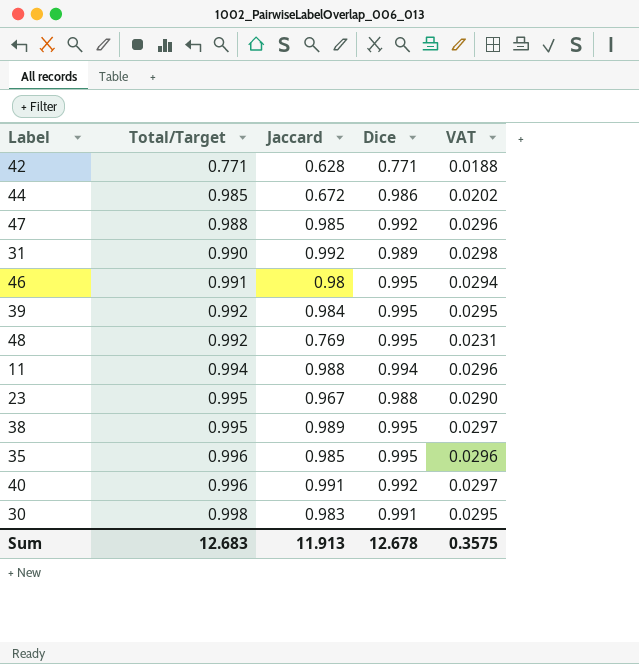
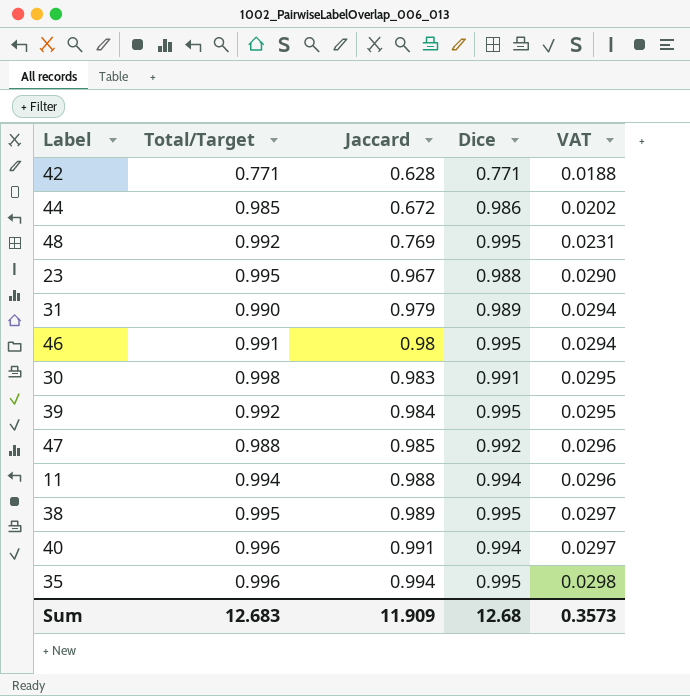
row order: Total/Target ascending -> Jaccard ascending
31 | Jaccard: 0.992 -> 0.979
31 | VAT: 0.0298 -> 0.0294
40 | Dice: 0.992 -> 0.994
35 | Jaccard: 0.985 -> 0.994
35 | VAT: 0.0296 -> 0.0298
Sum | Jaccard: 11.913 -> 11.909
Sum | Dice: 12.678 -> 12.68
Sum | VAT: 0.3575 -> 0.3573

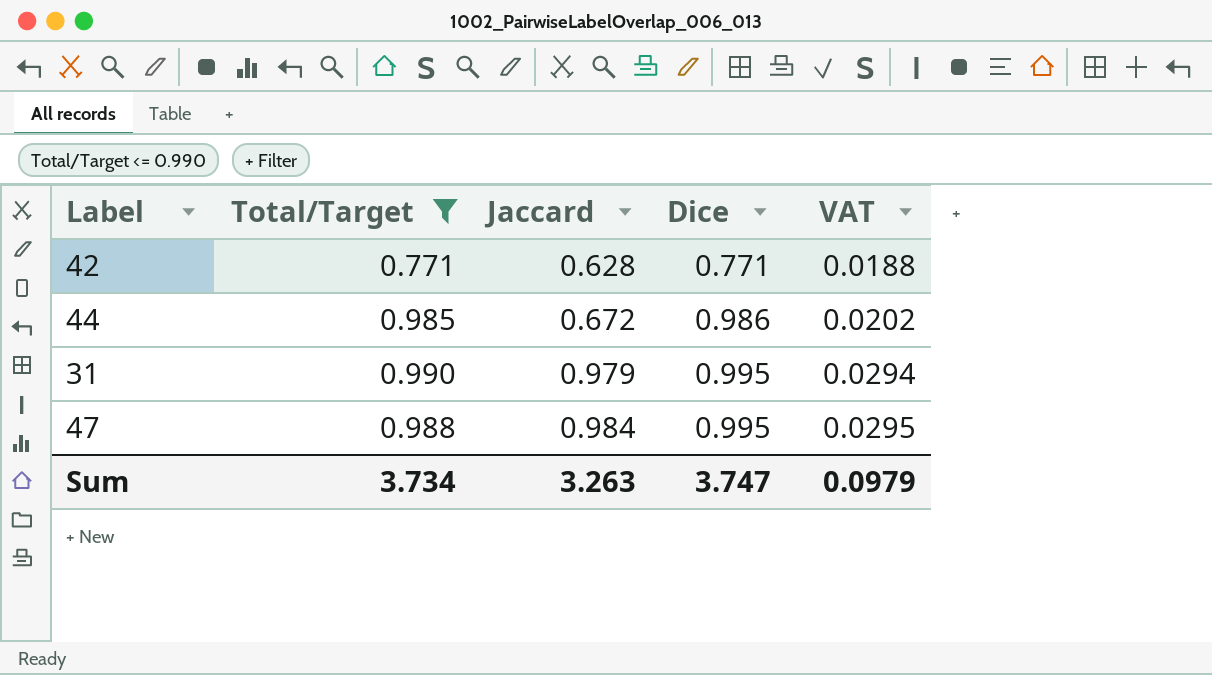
filter: none -> Total/Target <= 0.990
31 | Dice: 0.989 -> 0.995
47 | Jaccard: 0.985 -> 0.984
47 | Dice: 0.992 -> 0.995
47 | VAT: 0.0296 -> 0.0295
Sum | Total/Target: 12.683 -> 3.734
Sum | Jaccard: 11.909 -> 3.263
Sum | Dice: 12.68 -> 3.747
Sum | VAT: 0.3573 -> 0.0979

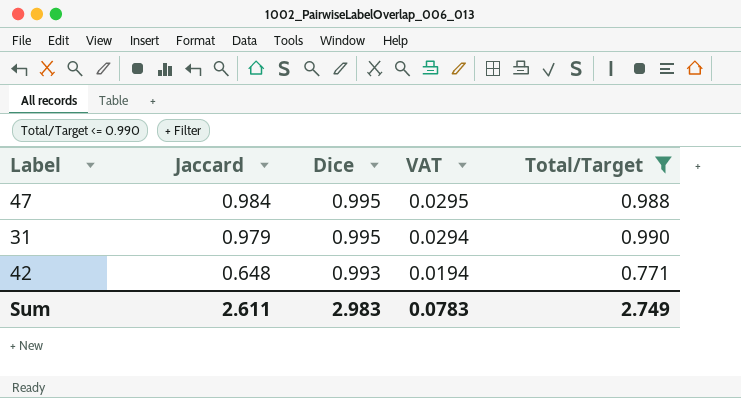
row order: Jaccard ascending -> Jaccard descending
column Total/Target | position: 2 -> 5
row 44: 0.985 | 0.672 | 0.986 | 0.0202 -> none
42 | Jaccard: 0.628 -> 0.648
42 | Dice: 0.771 -> 0.993
42 | VAT: 0.0188 -> 0.0194
Sum | Jaccard: 3.263 -> 2.611
Sum | Dice: 3.747 -> 2.983
Sum | VAT: 0.0979 -> 0.0783
Sum | Total/Target: 3.734 -> 2.749

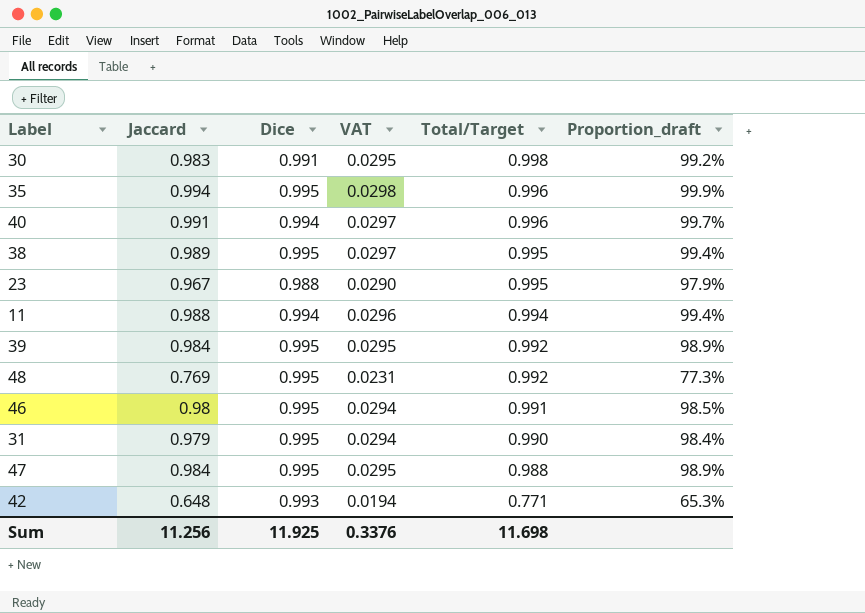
filter: Total/Target <= 0.990 -> none
row order: Jaccard descending -> Total/Target descending
column Proportion_draft | formula: none -> [Jaccard] / [Dice]
Sum | Jaccard: 2.611 -> 11.256
Sum | Dice: 2.983 -> 11.925
Sum | VAT: 0.0783 -> 0.3376
Sum | Total/Target: 2.749 -> 11.698

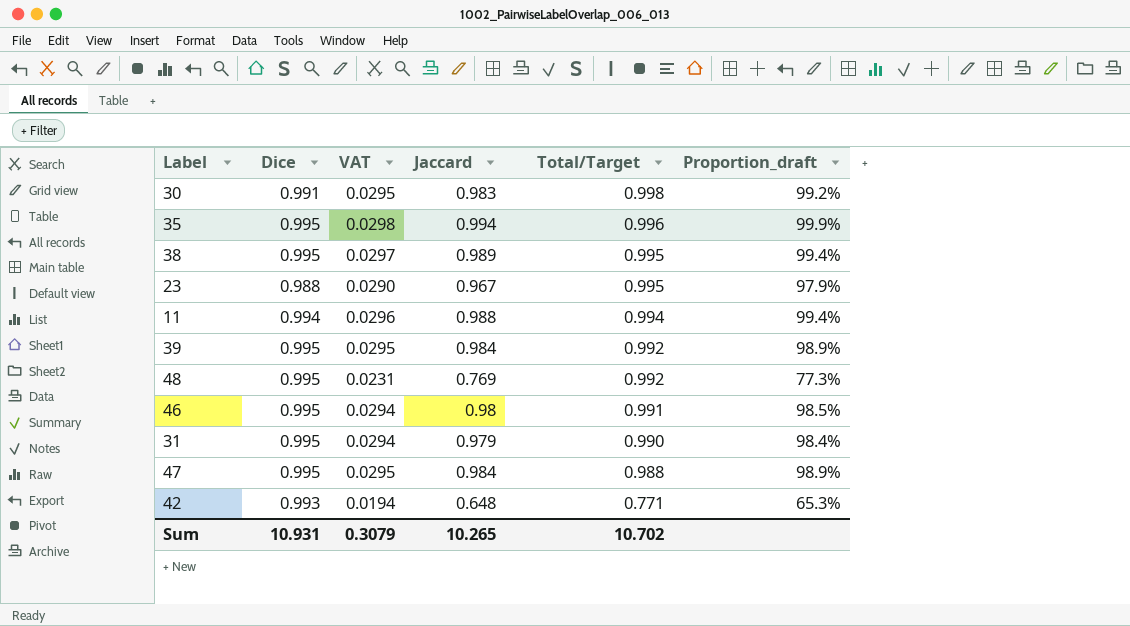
column Jaccard | position: 2 -> 4
row 40: 0.991 | 0.994 | 0.0297 | 0.996 | 99.7% -> none
Sum | Dice: 11.925 -> 10.931
Sum | VAT: 0.3376 -> 0.3079
Sum | Jaccard: 11.256 -> 10.265
Sum | Total/Target: 11.698 -> 10.702

